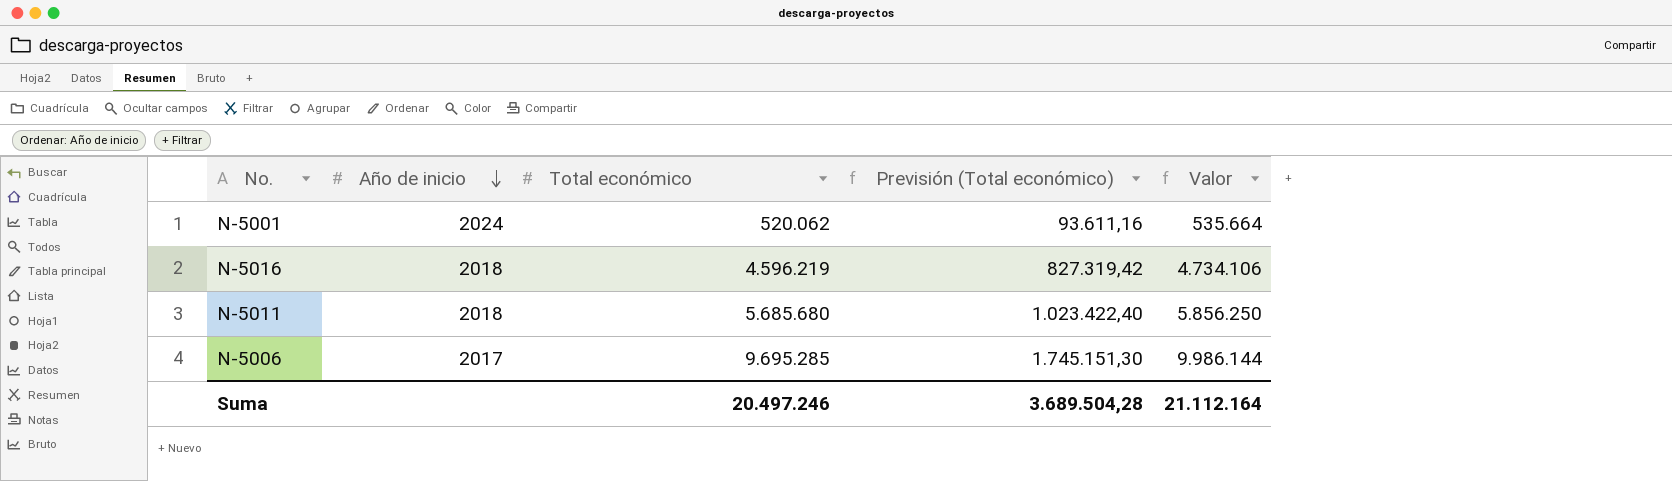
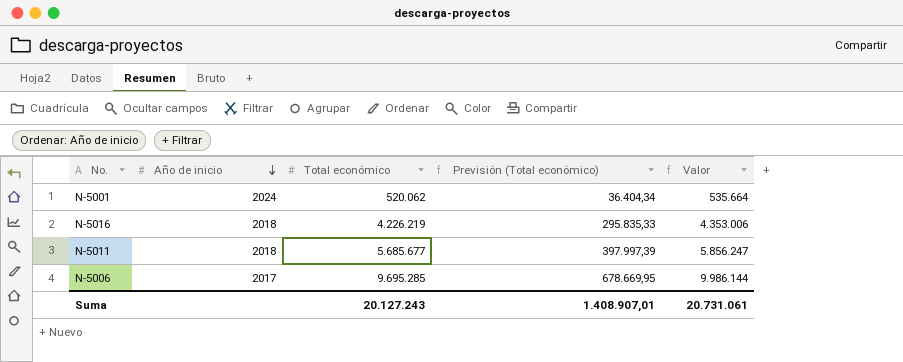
column Previsión (Total económico) | formula: [Total económico] * 0,18 -> [Total económico] * 0,07
N-5016 | Total económico: 4.596.219 -> 4.226.219
N-5016 | Valor: 4.734.106 -> 4.353.006
N-5011 | Total económico: 5.685.680 -> 5.685.677
N-5011 | Valor: 5.856.250 -> 5.856.247
Suma | Total económico: 20.497.246 -> 20.127.243
Suma | Previsión (Total económico): 3.689.504,28 -> 1.408.907,01
Suma | Valor: 21.112.164 -> 20.731.061

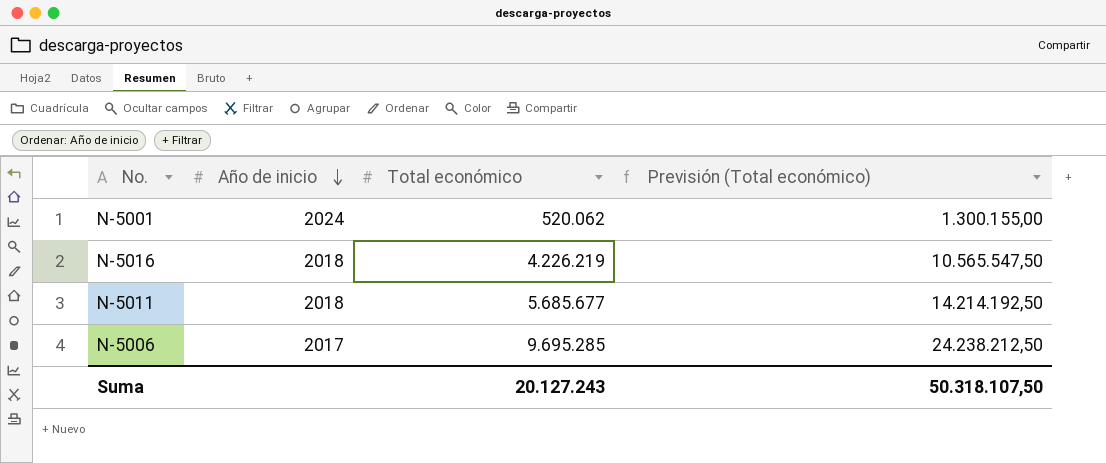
column Valor | formula: [Total económico] * 1,03 -> none
column Previsión (Total económico) | formula: [Total económico] * 0,07 -> [Total económico] * 2,5
Suma | Previsión (Total económico): 1.408.907,01 -> 50.318.107,50

